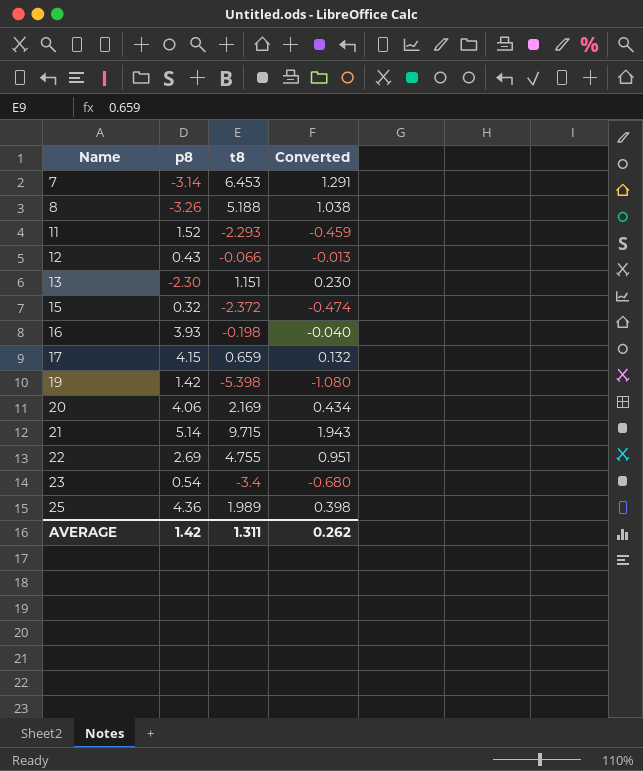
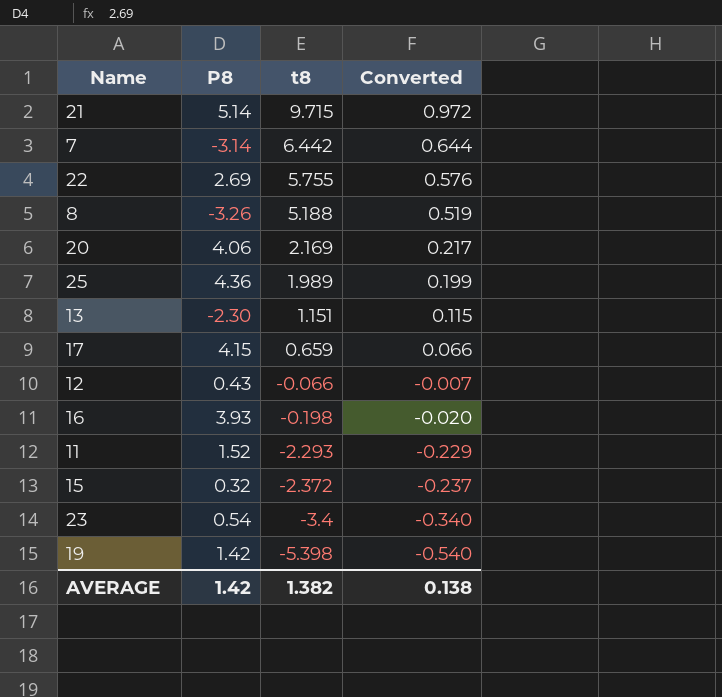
row order: Name ascending -> t8 descending
column name: p8 -> P8
column Converted | formula: [t8] * 0.2 -> [t8] * 0.1
7 | t8: 6.453 -> 6.442
22 | t8: 4.755 -> 5.755
AVERAGE | t8: 1.311 -> 1.382
AVERAGE | Converted: 0.262 -> 0.138

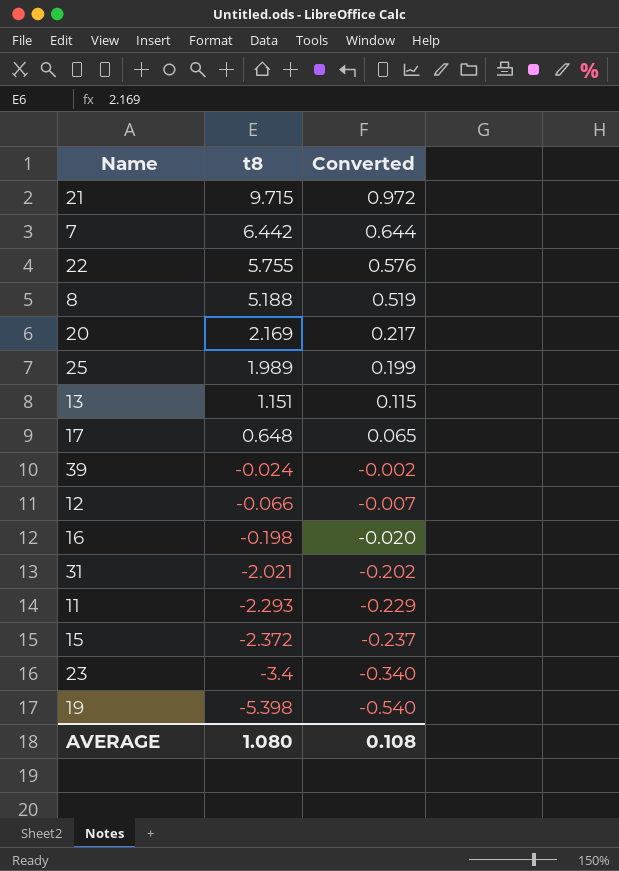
column P8 | position: 2 -> none
17 | t8: 0.659 -> 0.648
17 | Converted: 0.066 -> 0.065
row 39: none -> -0.024 | -0.002
row 31: none -> -2.021 | -0.202
AVERAGE | t8: 1.382 -> 1.080
AVERAGE | Converted: 0.138 -> 0.108

